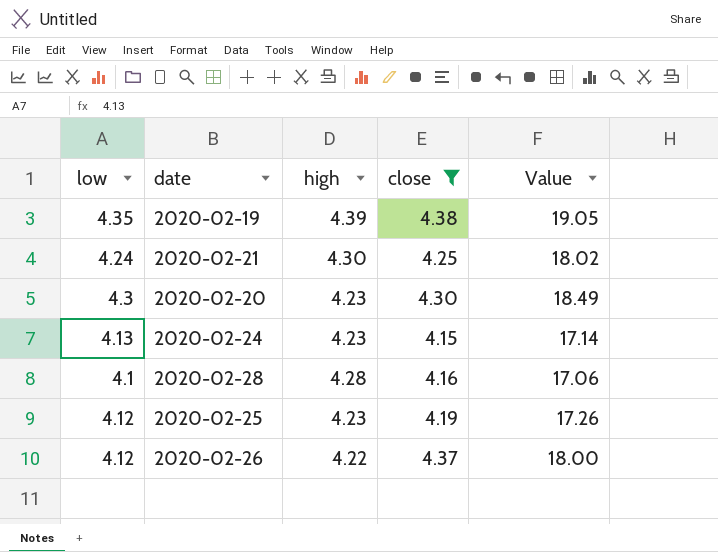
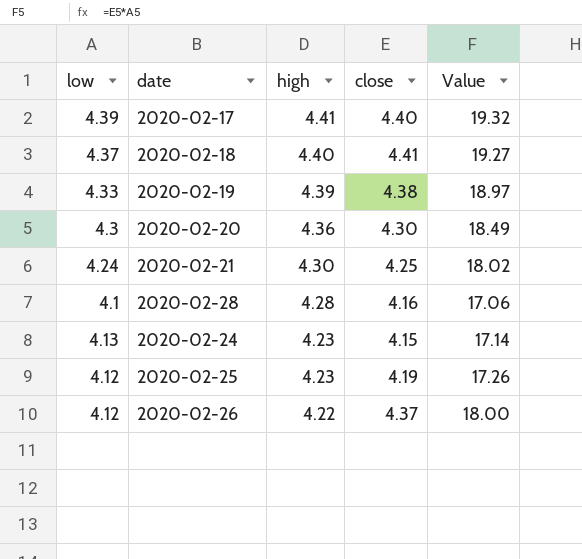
filter: close <= 4.38 -> none
row order: none -> high descending
2020-02-19 | low: 4.35 -> 4.33
2020-02-19 | Value: 19.05 -> 18.97
2020-02-20 | high: 4.23 -> 4.36

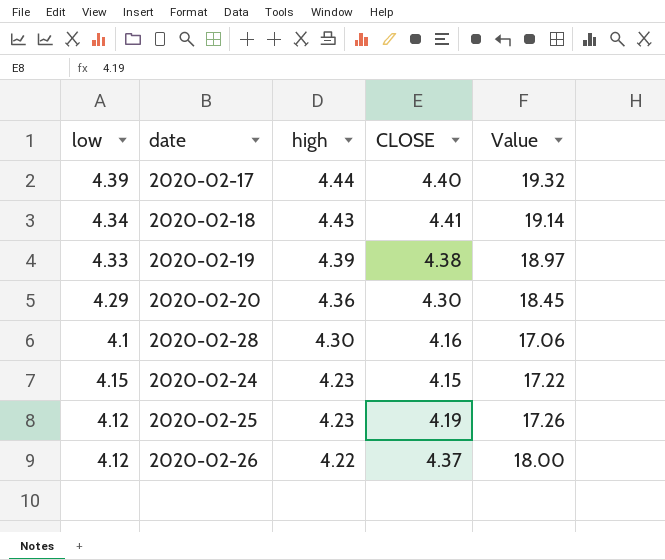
column name: close -> CLOSE
row 2020-02-21: 4.24 | 4.30 | 4.25 | 18.02 -> none
2020-02-17 | high: 4.41 -> 4.44
2020-02-18 | low: 4.37 -> 4.34
2020-02-18 | high: 4.40 -> 4.43
2020-02-18 | Value: 19.27 -> 19.14
2020-02-20 | low: 4.3 -> 4.29
2020-02-20 | Value: 18.49 -> 18.45
2020-02-28 | high: 4.28 -> 4.30
2020-02-24 | low: 4.13 -> 4.15
2020-02-24 | Value: 17.14 -> 17.22

